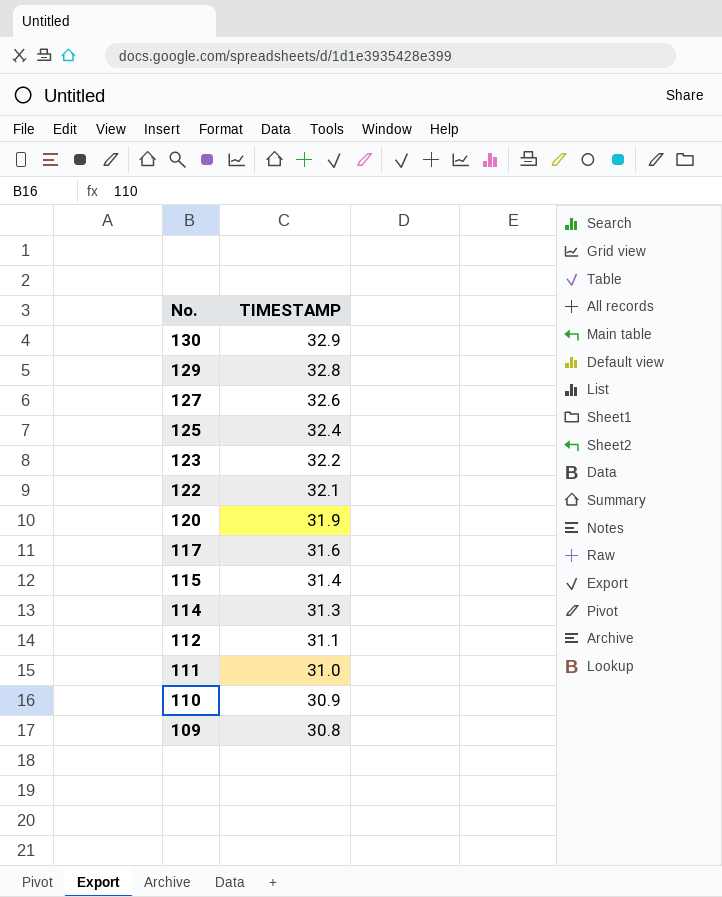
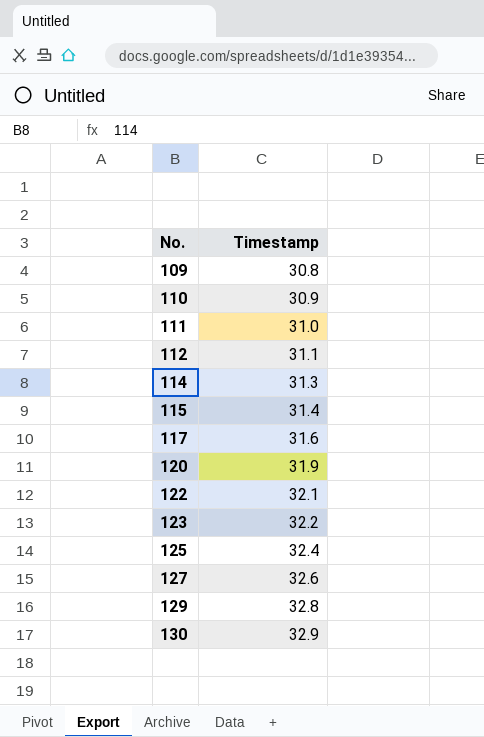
row order: No. descending -> No. ascending
column name: TIMESTAMP -> Timestamp

